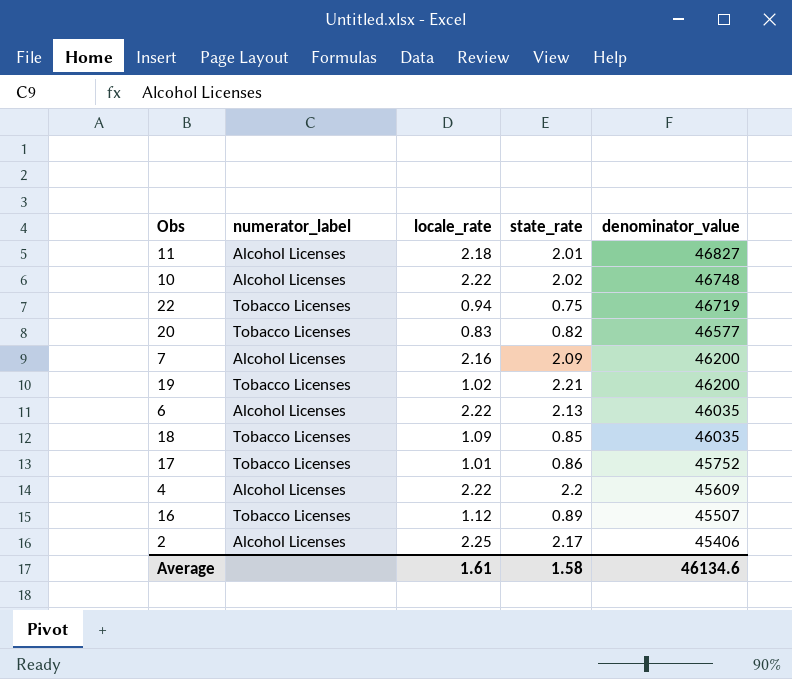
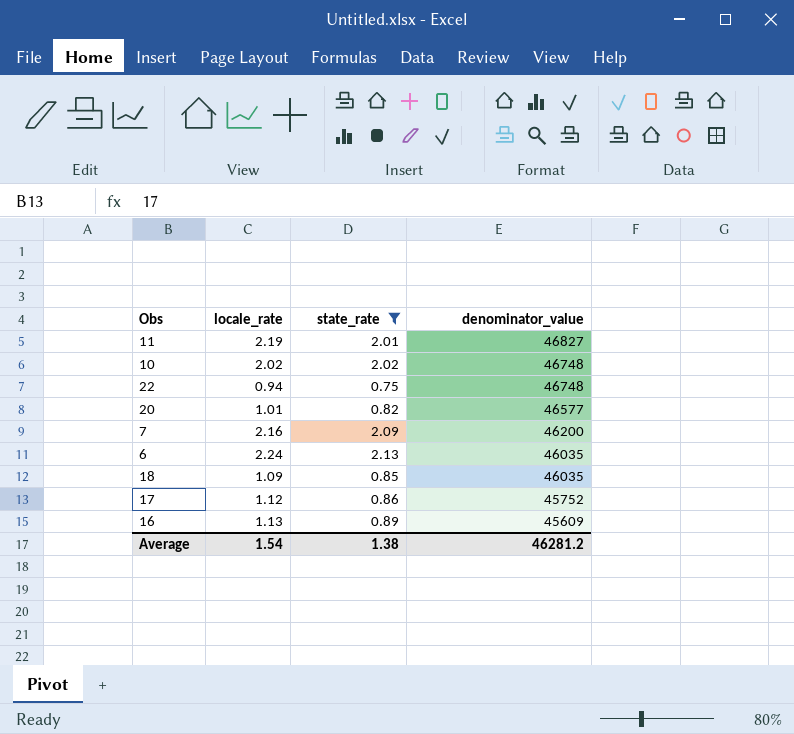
filter: none -> state_rate <= 2.13
column numerator_label | position: 2 -> none
11 | locale_rate: 2.18 -> 2.19
10 | locale_rate: 2.22 -> 2.02
22 | denominator_value: 46719 -> 46748
20 | locale_rate: 0.83 -> 1.01
6 | locale_rate: 2.22 -> 2.24
17 | locale_rate: 1.01 -> 1.12
16 | locale_rate: 1.12 -> 1.13
16 | denominator_value: 45507 -> 45609
Average | locale_rate: 1.61 -> 1.54
Average | state_rate: 1.58 -> 1.38
Average | denominator_value: 46134.6 -> 46281.2

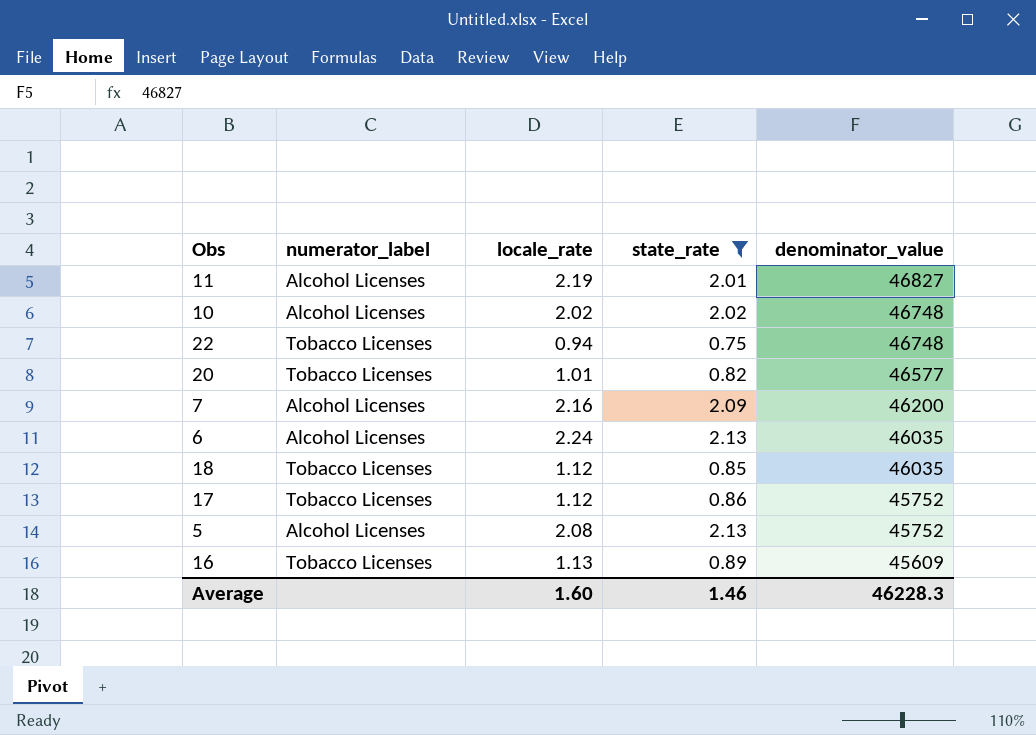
column numerator_label | position: none -> 2
18 | locale_rate: 1.09 -> 1.12
row 5: none -> Alcohol Licenses | 2.08 | 2.13 | 45752
Average | locale_rate: 1.54 -> 1.60
Average | state_rate: 1.38 -> 1.46
Average | denominator_value: 46281.2 -> 46228.3

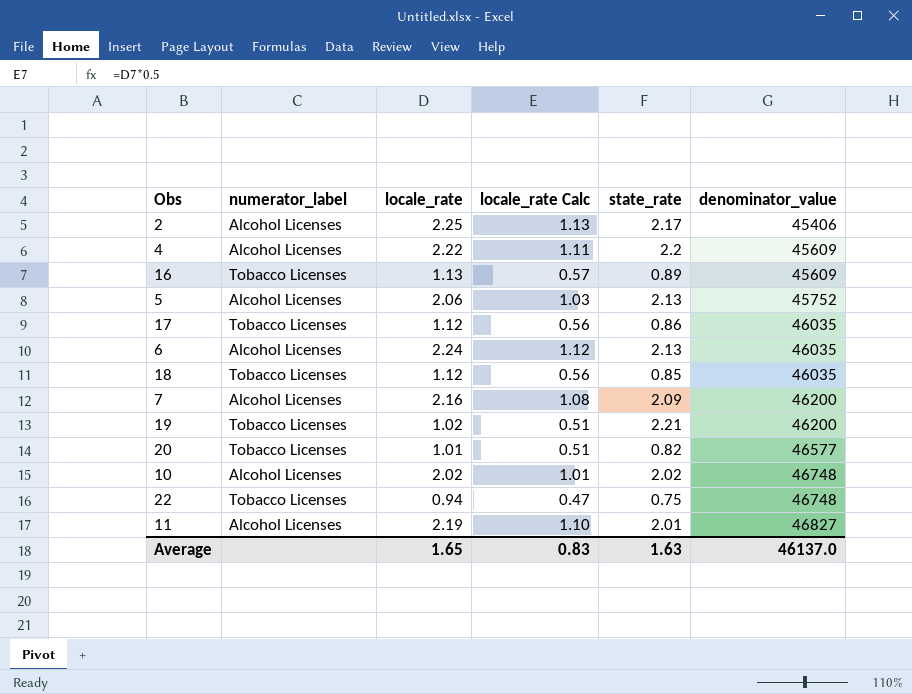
filter: state_rate <= 2.13 -> none
row order: denominator_value descending -> denominator_value ascending
column locale_rate Calc | formula: none -> [locale_rate] * 0.5
5 | locale_rate: 2.08 -> 2.06
17 | denominator_value: 45752 -> 46035
Average | locale_rate: 1.60 -> 1.65
Average | state_rate: 1.46 -> 1.63
Average | denominator_value: 46228.3 -> 46137.0

